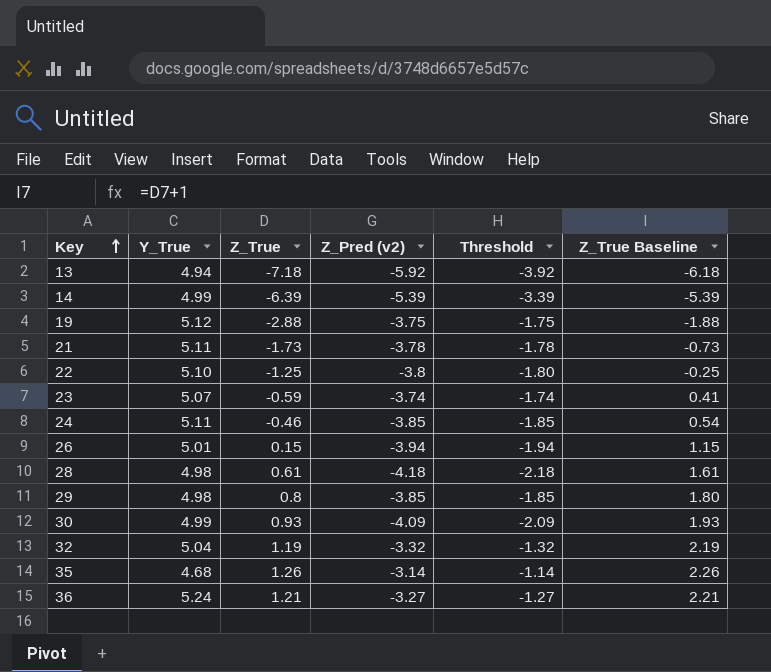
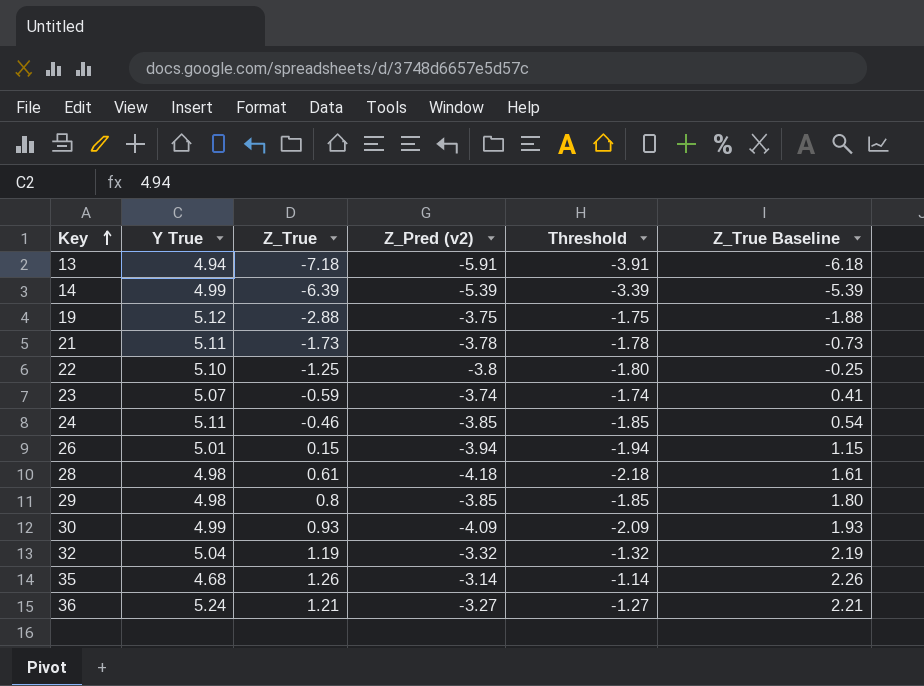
column name: Y_True -> Y True
13 | Z_Pred (v2): -5.92 -> -5.91
13 | Threshold: -3.92 -> -3.91

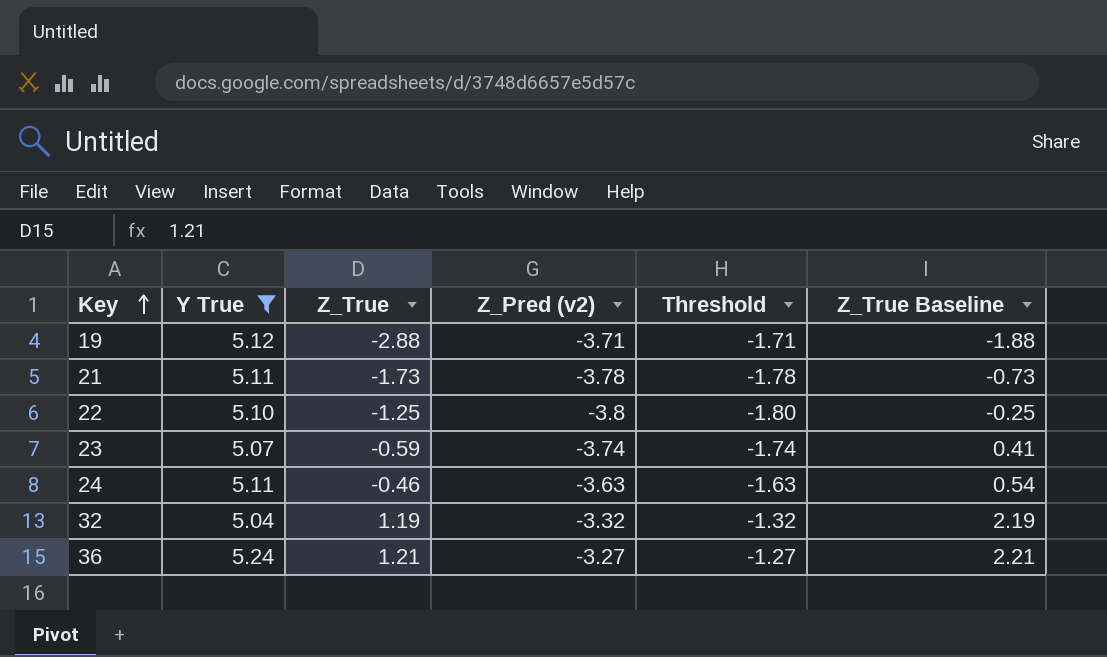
filter: none -> Y True >= 5.04
19 | Z_Pred (v2): -3.75 -> -3.71
19 | Threshold: -1.75 -> -1.71
24 | Z_Pred (v2): -3.85 -> -3.63
24 | Threshold: -1.85 -> -1.63

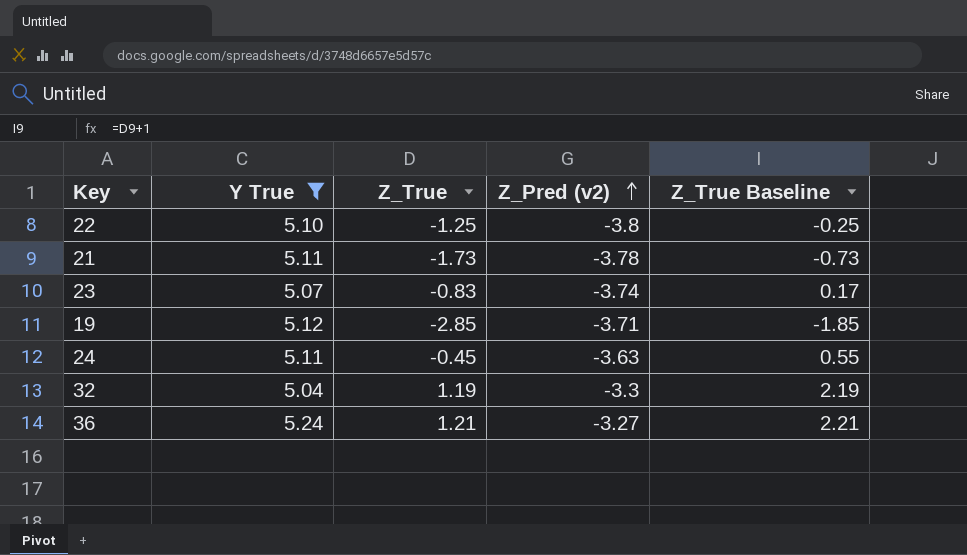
row order: Key ascending -> Z_Pred (v2) ascending
column Threshold | formula: [Z_Pred (v2)] + 2 -> none
23 | Z_True: -0.59 -> -0.83
23 | Z_True Baseline: 0.41 -> 0.17
19 | Z_True: -2.88 -> -2.85
19 | Z_True Baseline: -1.88 -> -1.85
24 | Z_True: -0.46 -> -0.45
24 | Z_True Baseline: 0.54 -> 0.55
32 | Z_Pred (v2): -3.32 -> -3.3

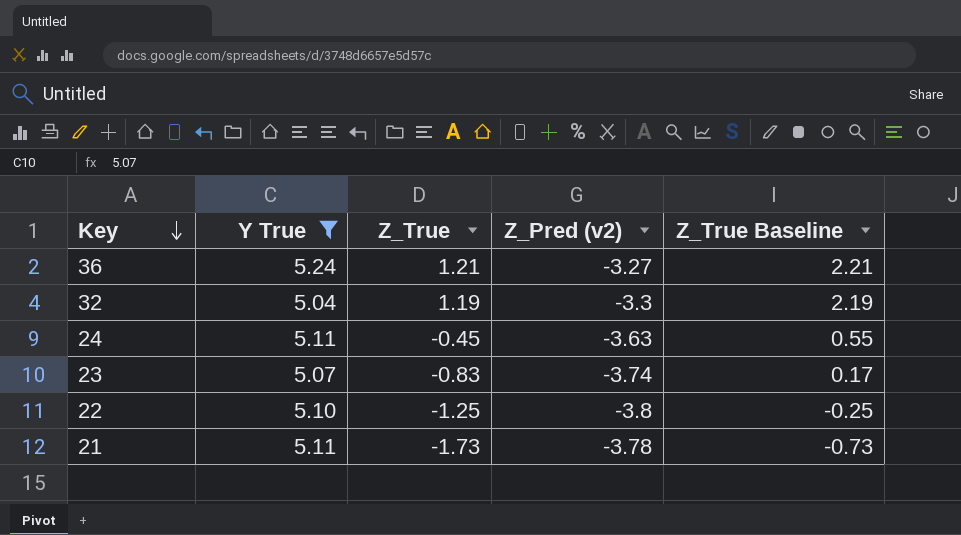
row order: Z_Pred (v2) ascending -> Key descending
row 19: 5.12 | -2.85 | -3.71 | -1.85 -> none

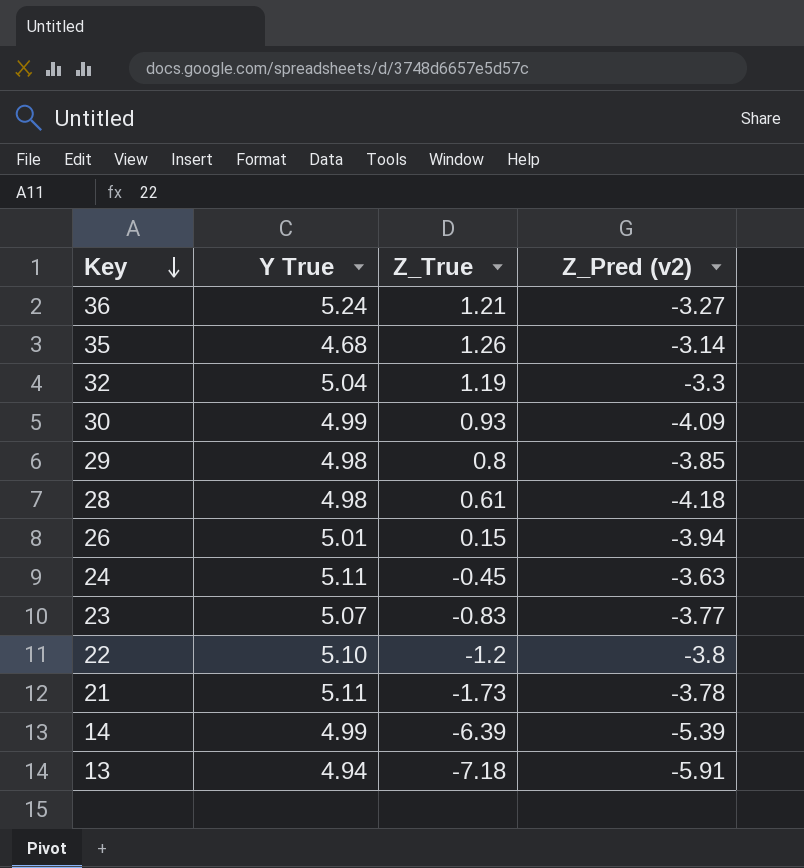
filter: Y True >= 5.04 -> none
column Z_True Baseline | formula: [Z_True] + 1 -> none
23 | Z_Pred (v2): -3.74 -> -3.77
22 | Z_True: -1.25 -> -1.2

